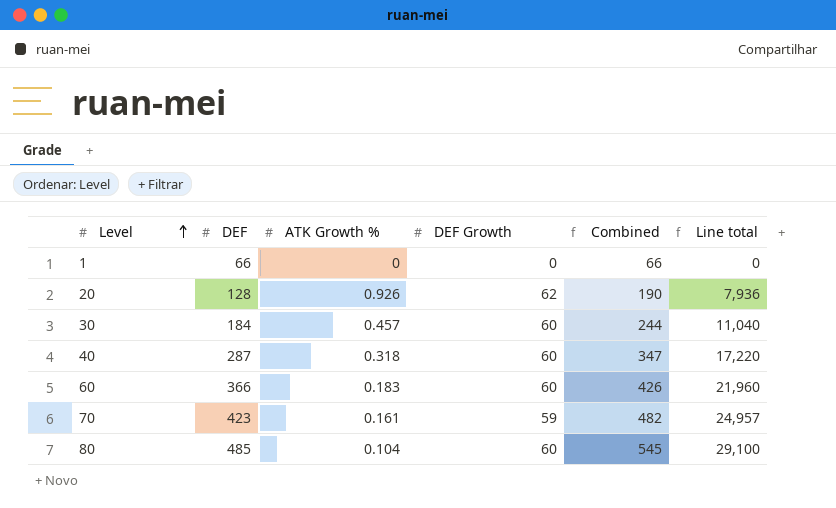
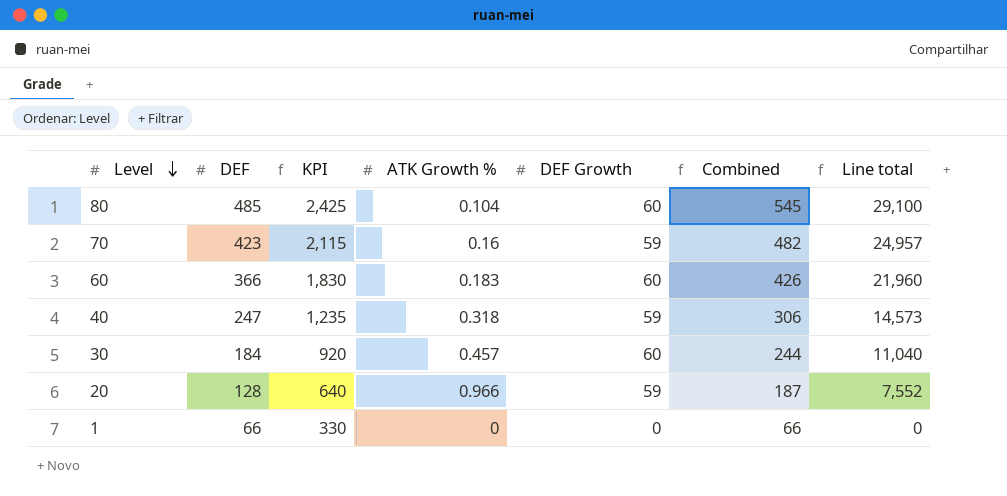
row order: Level ascending -> Level descending
column KPI | formula: none -> [DEF] * 5
70 | ATK Growth %: 0.161 -> 0.16
40 | DEF: 287 -> 247
40 | DEF Growth: 60 -> 59
40 | Combined: 347 -> 306
40 | Line total: 17,220 -> 14,573
20 | ATK Growth %: 0.926 -> 0.966
20 | DEF Growth: 62 -> 59
20 | Combined: 190 -> 187
20 | Line total: 7,936 -> 7,552

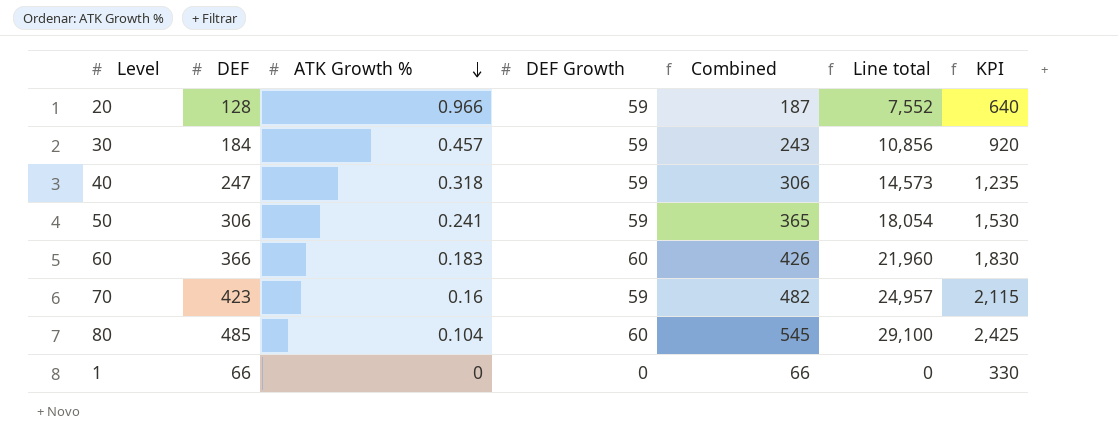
row order: Level descending -> ATK Growth % descending
column KPI | position: 3 -> 7
30 | DEF Growth: 60 -> 59
30 | Combined: 244 -> 243
30 | Line total: 11,040 -> 10,856
row 50: none -> 306 | 0.241 | 59 | 365 | 18,054 | 1,530

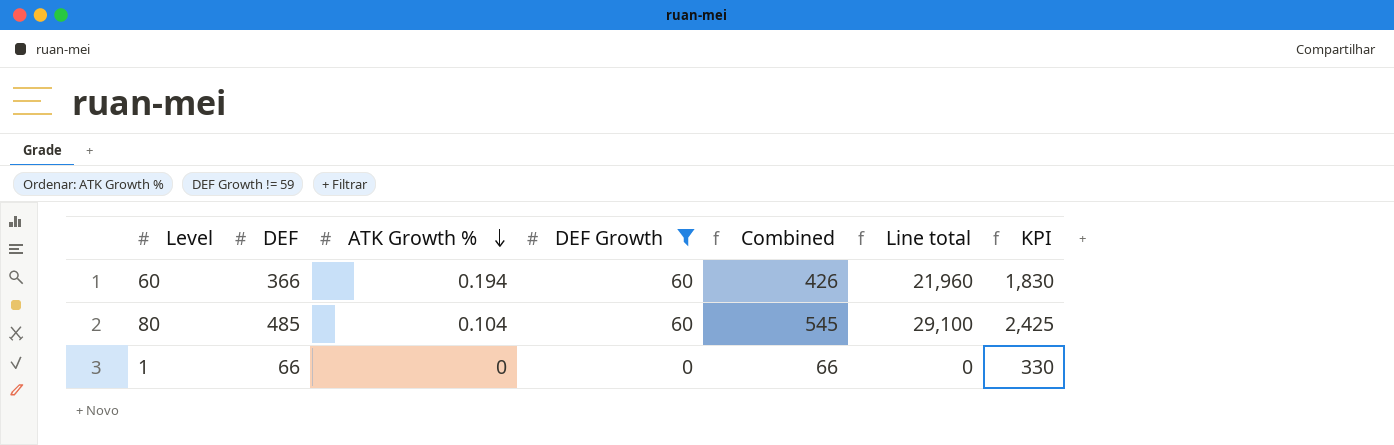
filter: none -> DEF Growth != 59
60 | ATK Growth %: 0.183 -> 0.194

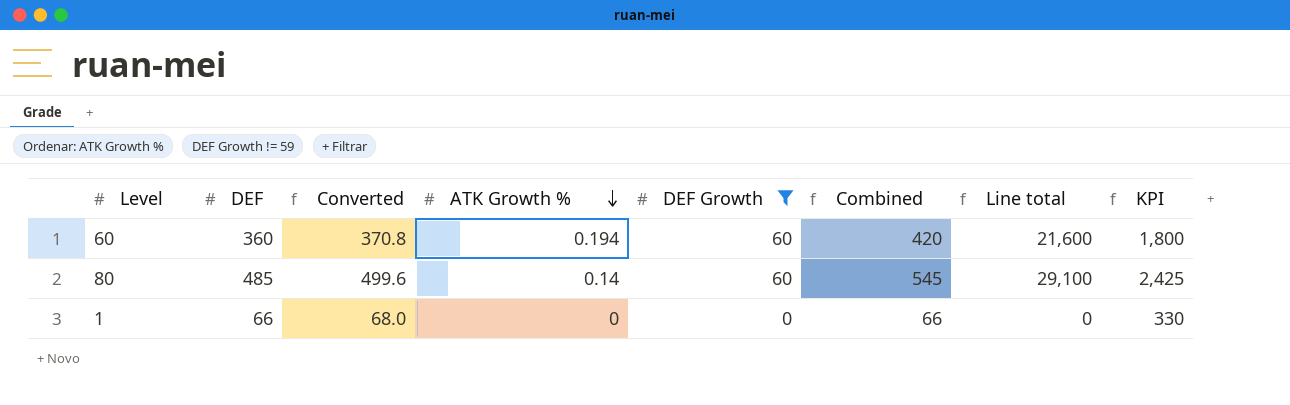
column Converted | formula: none -> [DEF] * 1.03
60 | DEF: 366 -> 360
60 | Combined: 426 -> 420
60 | Line total: 21,960 -> 21,600
60 | KPI: 1,830 -> 1,800
80 | ATK Growth %: 0.104 -> 0.14

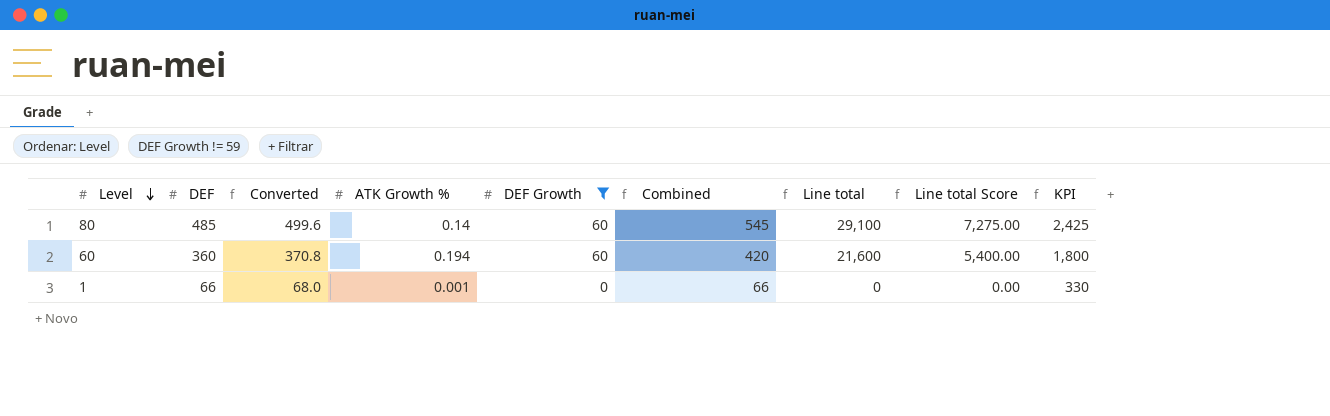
row order: ATK Growth % descending -> Level descending
column Line total Score | formula: none -> [Line total] * 0.25
1 | ATK Growth %: 0 -> 0.001

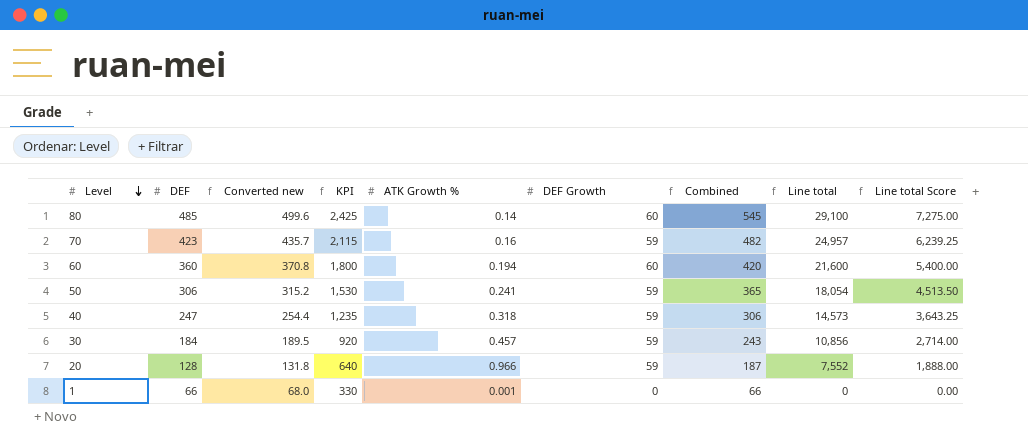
filter: DEF Growth != 59 -> none
column name: Converted -> Converted new
column KPI | position: 9 -> 4

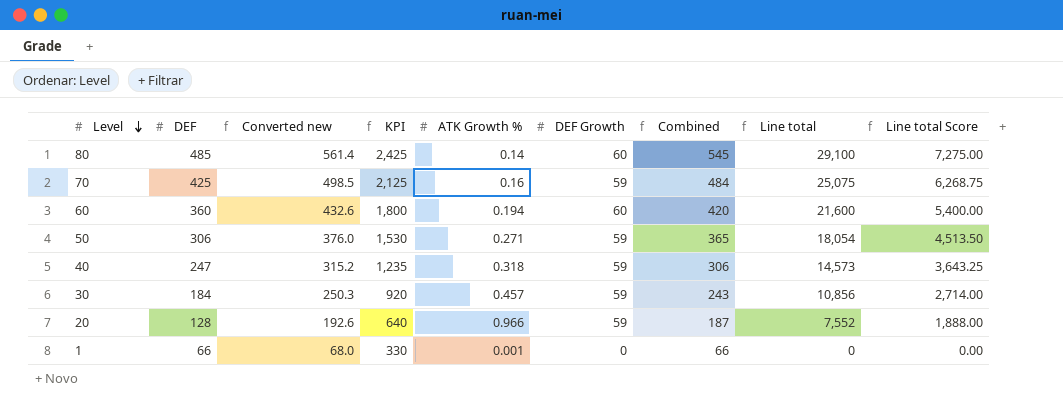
column Converted new | formula: [DEF] * 1.03 -> [Combined] * 1.03
70 | DEF: 423 -> 425
70 | KPI: 2,115 -> 2,125
70 | Combined: 482 -> 484
70 | Line total: 24,957 -> 25,075
70 | Line total Score: 6,239.25 -> 6,268.75
50 | ATK Growth %: 0.241 -> 0.271

